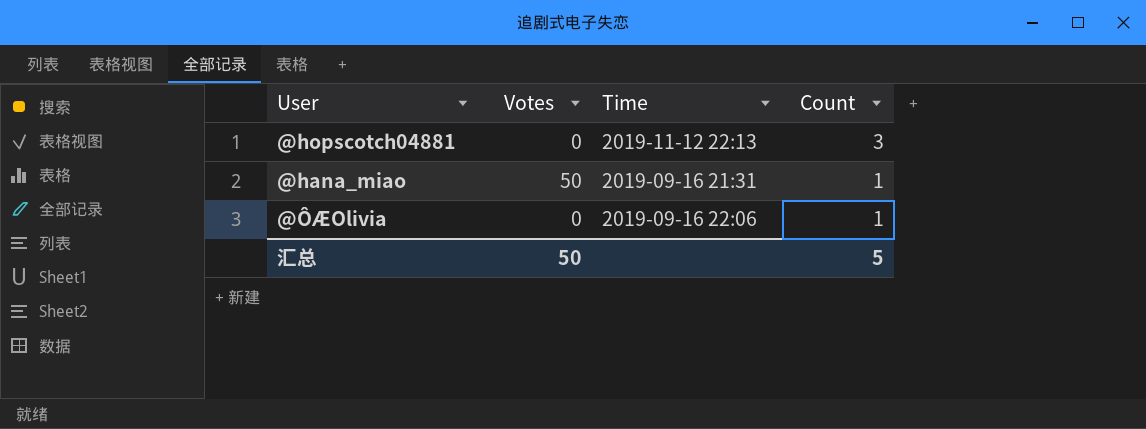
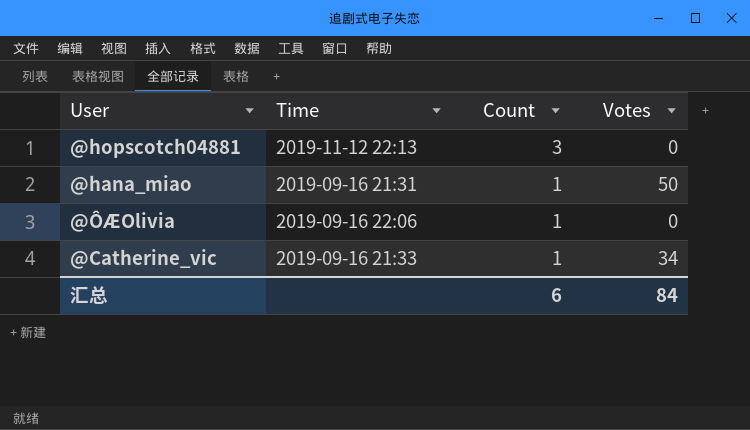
column Votes | position: 2 -> 4
row @Catherine_vic: none -> 2019-09-16 21:33 | 1 | 34
汇总 | Count: 5 -> 6
汇总 | Votes: 50 -> 84

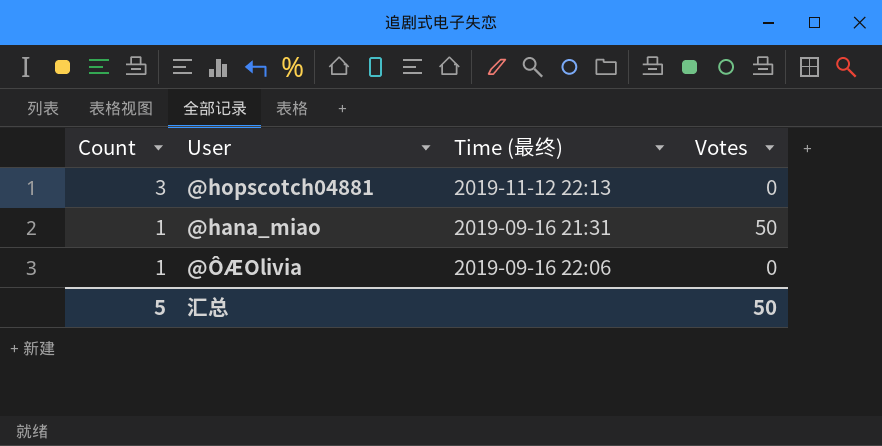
column Count | position: 3 -> 1
column name: Time -> Time (最终)
row @Catherine_vic: 2019-09-16 21:33 | 1 | 34 -> none
汇总 | Count: 6 -> 5
汇总 | Votes: 84 -> 50

